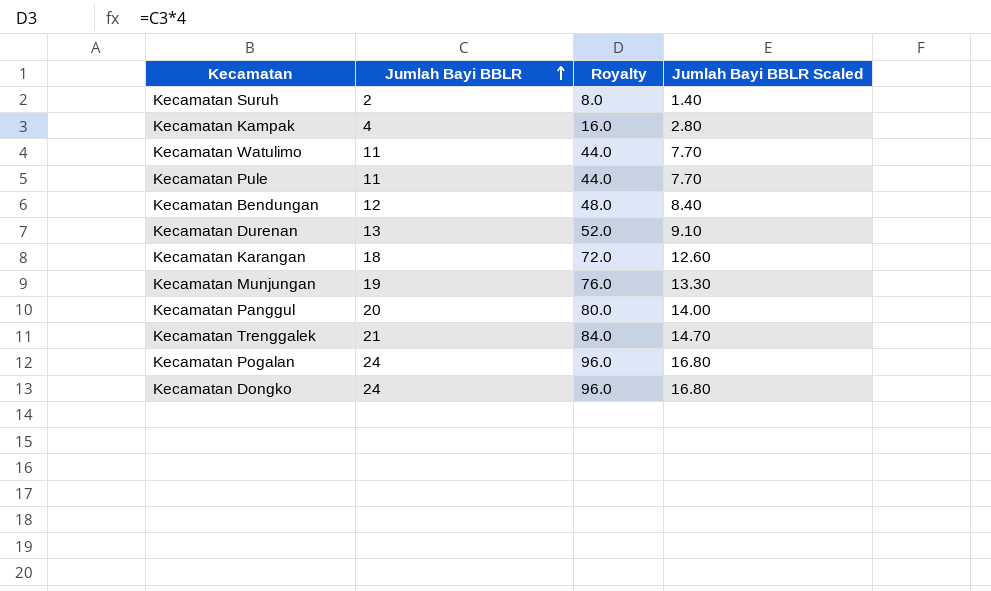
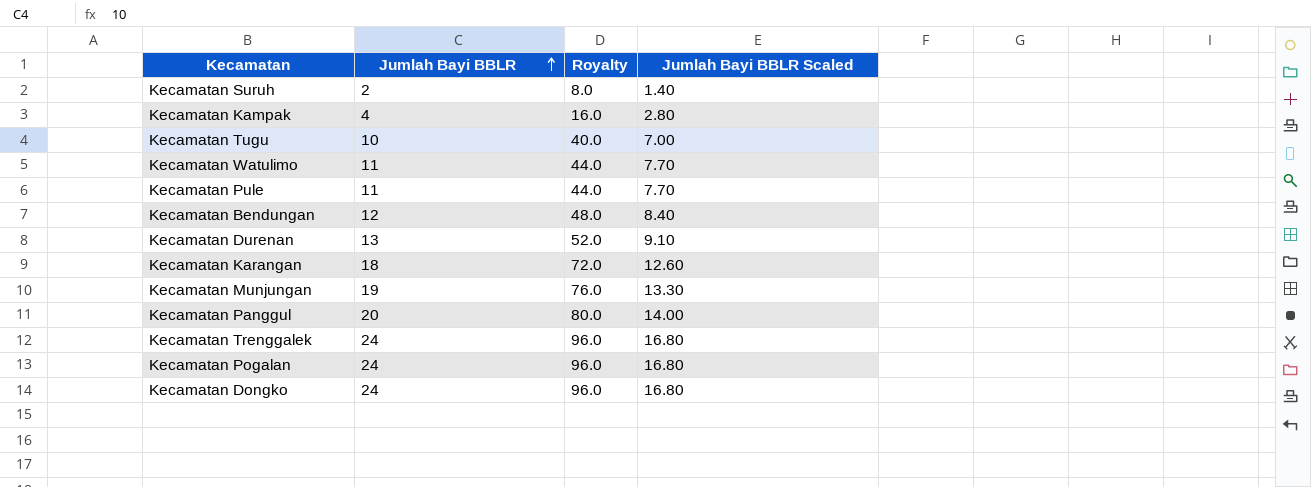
row Kecamatan Tugu: none -> 10 | 40.0 | 7.00
Kecamatan Trenggalek | Jumlah Bayi BBLR: 21 -> 24
Kecamatan Trenggalek | Royalty: 84.0 -> 96.0
Kecamatan Trenggalek | Jumlah Bayi BBLR Scaled: 14.70 -> 16.80

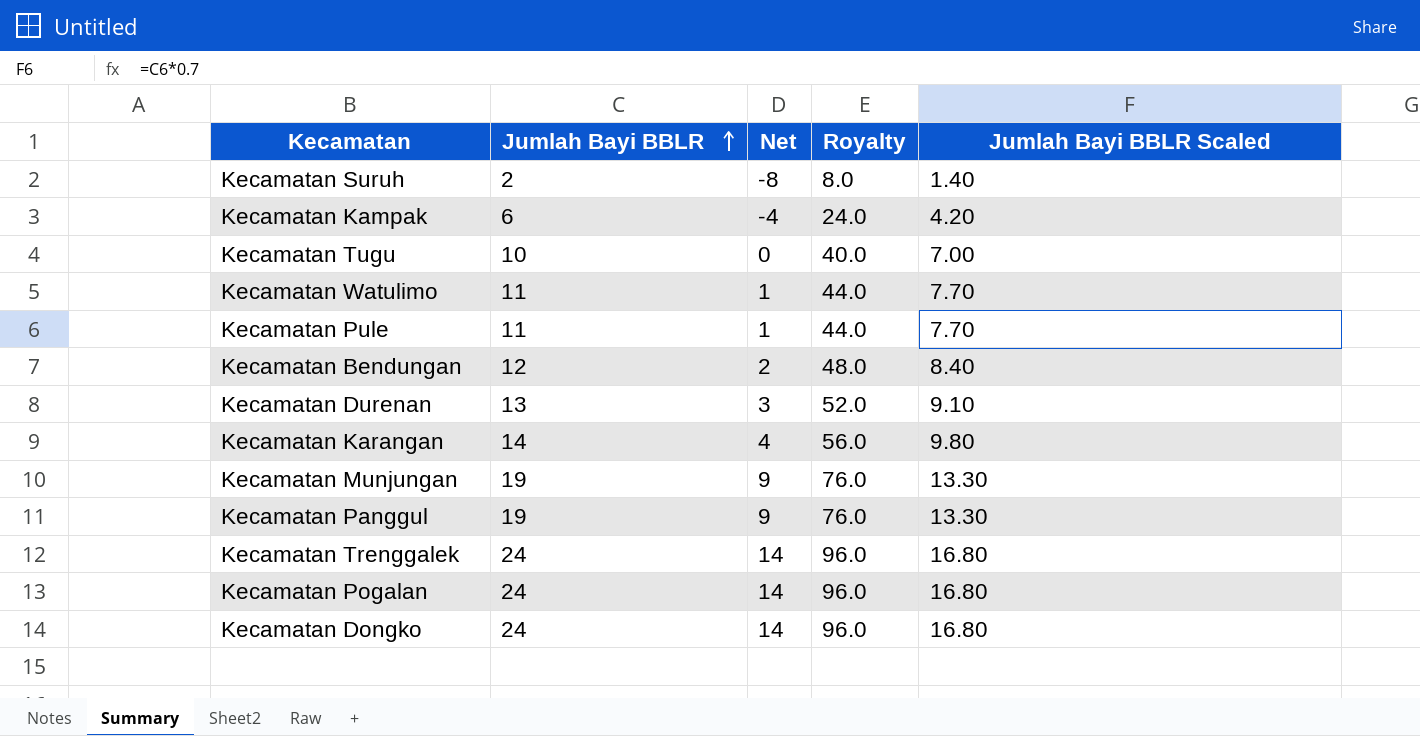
column Net | formula: none -> [Jumlah Bayi BBLR] - 10
Kecamatan Kampak | Jumlah Bayi BBLR: 4 -> 6
Kecamatan Kampak | Royalty: 16.0 -> 24.0
Kecamatan Kampak | Jumlah Bayi BBLR Scaled: 2.80 -> 4.20
Kecamatan Karangan | Jumlah Bayi BBLR: 18 -> 14
Kecamatan Karangan | Royalty: 72.0 -> 56.0
Kecamatan Karangan | Jumlah Bayi BBLR Scaled: 12.60 -> 9.80
Kecamatan Panggul | Jumlah Bayi BBLR: 20 -> 19
Kecamatan Panggul | Royalty: 80.0 -> 76.0
Kecamatan Panggul | Jumlah Bayi BBLR Scaled: 14.00 -> 13.30

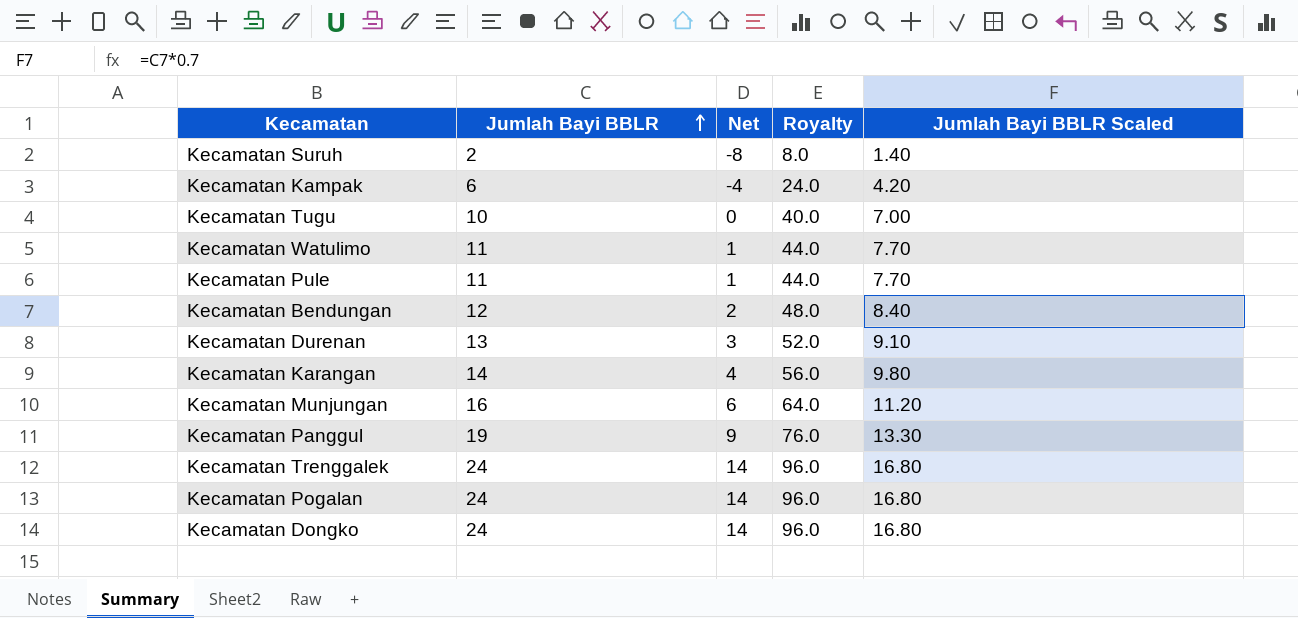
Kecamatan Munjungan | Jumlah Bayi BBLR: 19 -> 16
Kecamatan Munjungan | Net: 9 -> 6
Kecamatan Munjungan | Royalty: 76.0 -> 64.0
Kecamatan Munjungan | Jumlah Bayi BBLR Scaled: 13.30 -> 11.20

